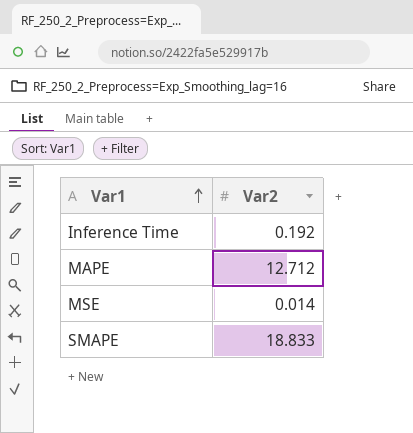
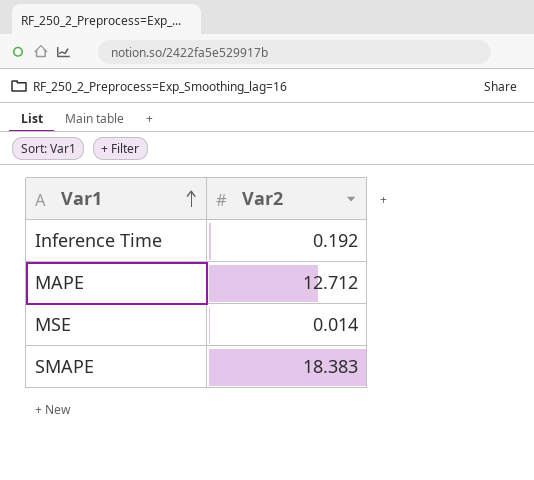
SMAPE | Var2: 18.833 -> 18.383

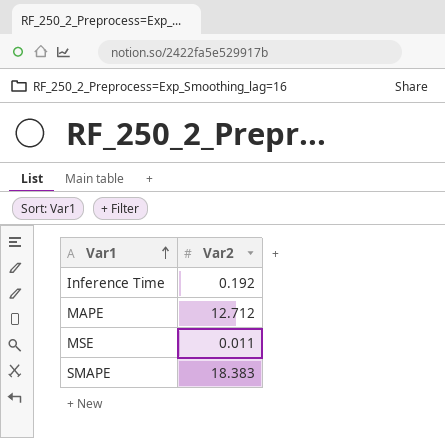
MSE | Var2: 0.014 -> 0.011

